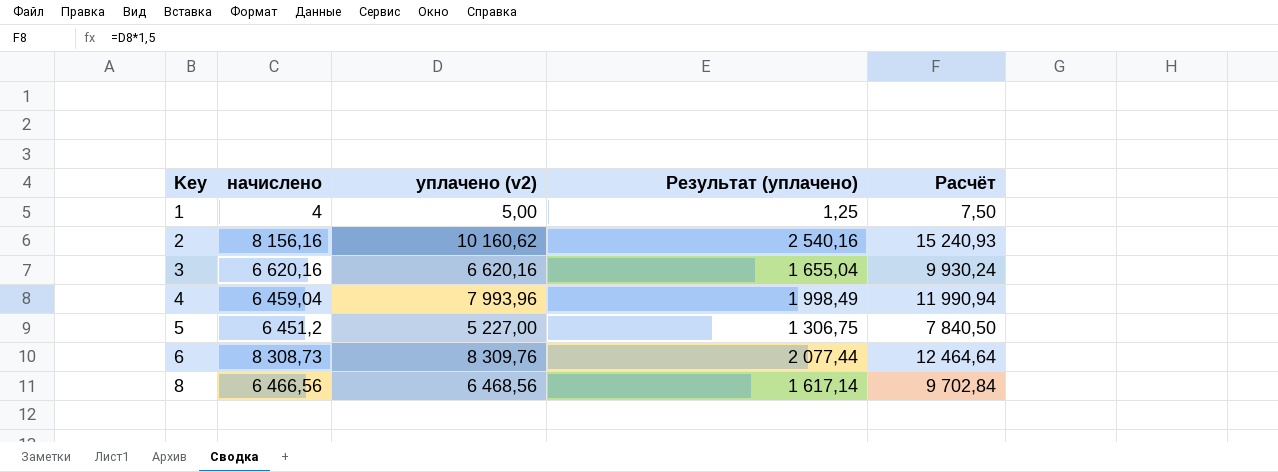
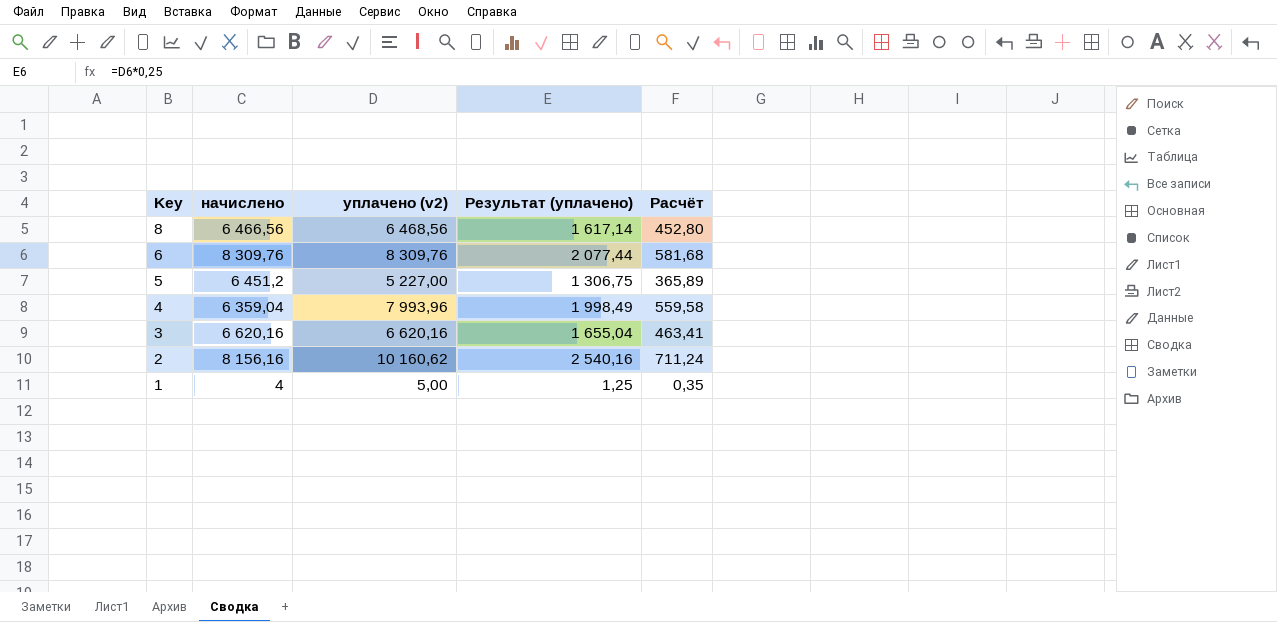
row order: Key ascending -> Key descending
column Расчёт | formula: [уплачено (v2)] * 1,5 -> [уплачено (v2)] * 0,07
6 | начислено: 8 308,73 -> 8 309,76
4 | начислено: 6 459,04 -> 6 359,04

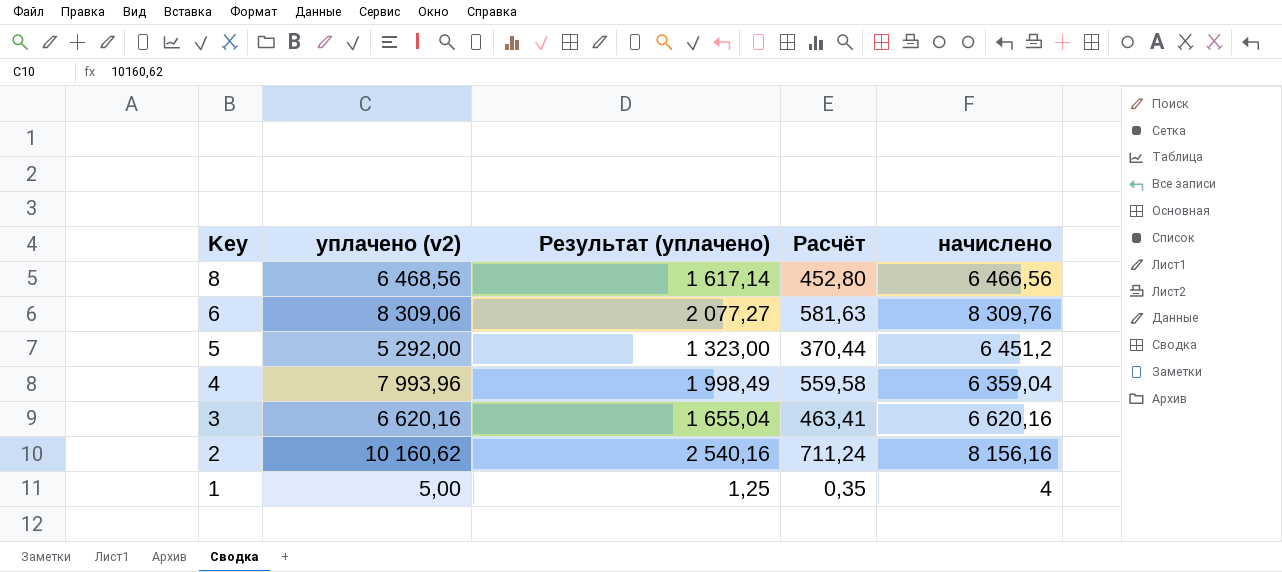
column начислено | position: 2 -> 5
6 | уплачено (v2): 8 309,76 -> 8 309,06
6 | Результат (уплачено): 2 077,44 -> 2 077,27
6 | Расчёт: 581,68 -> 581,63
5 | уплачено (v2): 5 227,00 -> 5 292,00
5 | Результат (уплачено): 1 306,75 -> 1 323,00
5 | Расчёт: 365,89 -> 370,44

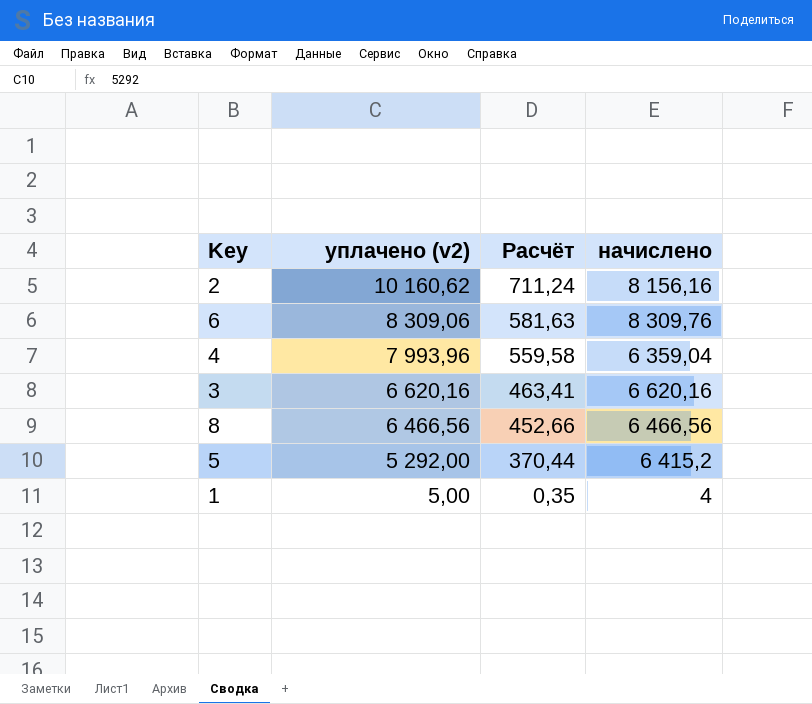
row order: Key descending -> уплачено (v2) descending
column Результат (уплачено) | formula: [уплачено (v2)] * 0,25 -> none
8 | уплачено (v2): 6 468,56 -> 6 466,56
8 | Расчёт: 452,80 -> 452,66
5 | начислено: 6 451,2 -> 6 415,2

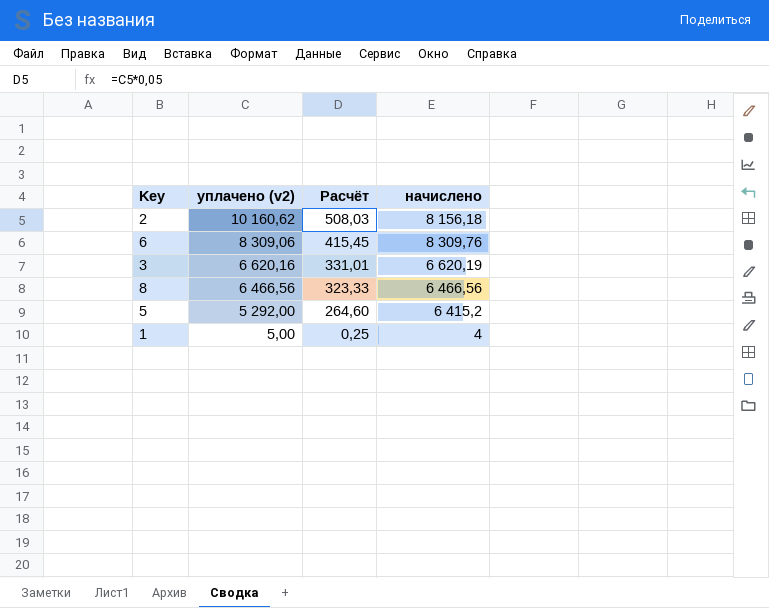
column Расчёт | formula: [уплачено (v2)] * 0,07 -> [уплачено (v2)] * 0,05
row 4: 7 993,96 | 559,58 | 6 359,04 -> none
2 | начислено: 8 156,16 -> 8 156,18
3 | начислено: 6 620,16 -> 6 620,19

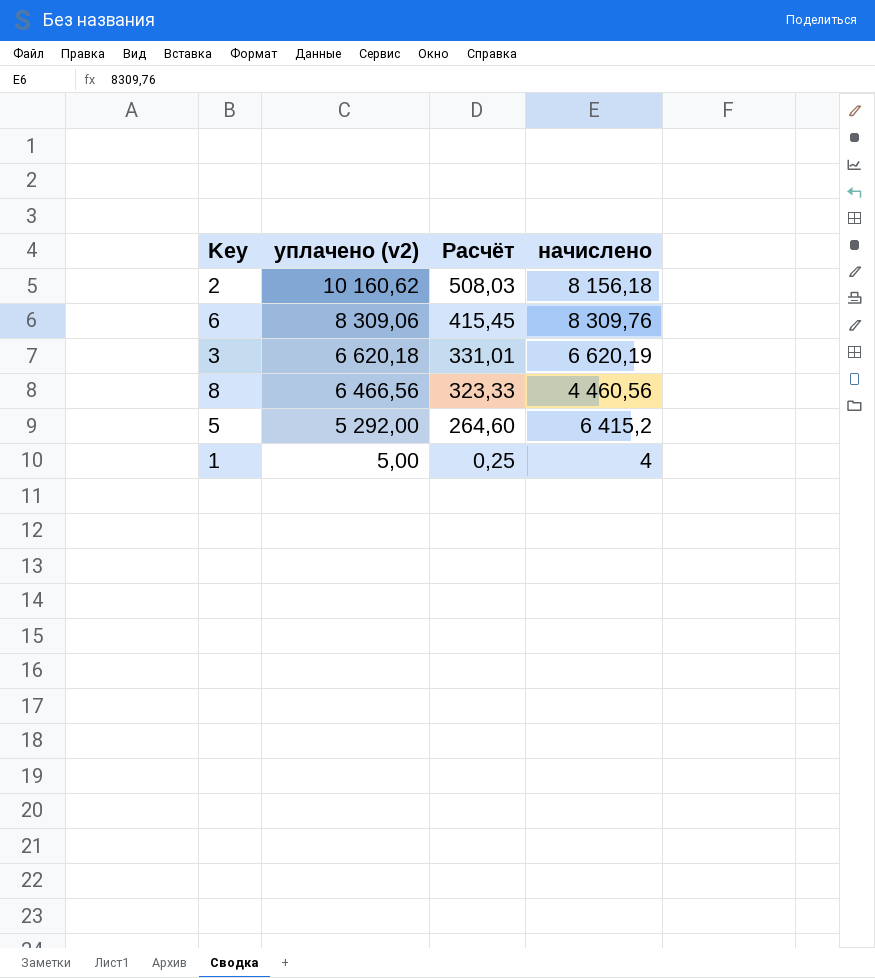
3 | уплачено (v2): 6 620,16 -> 6 620,18
8 | начислено: 6 466,56 -> 4 460,56

